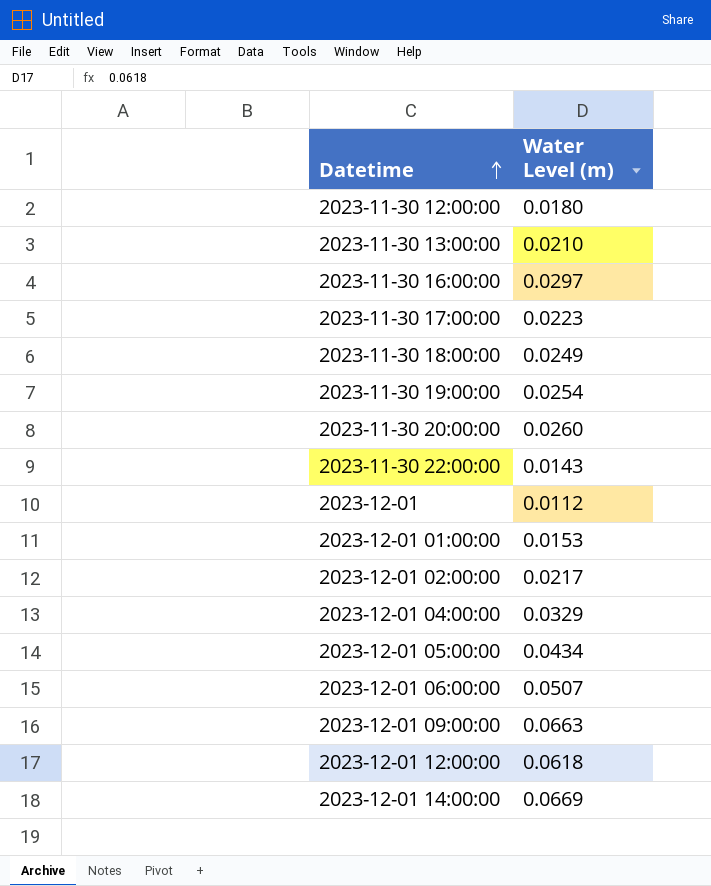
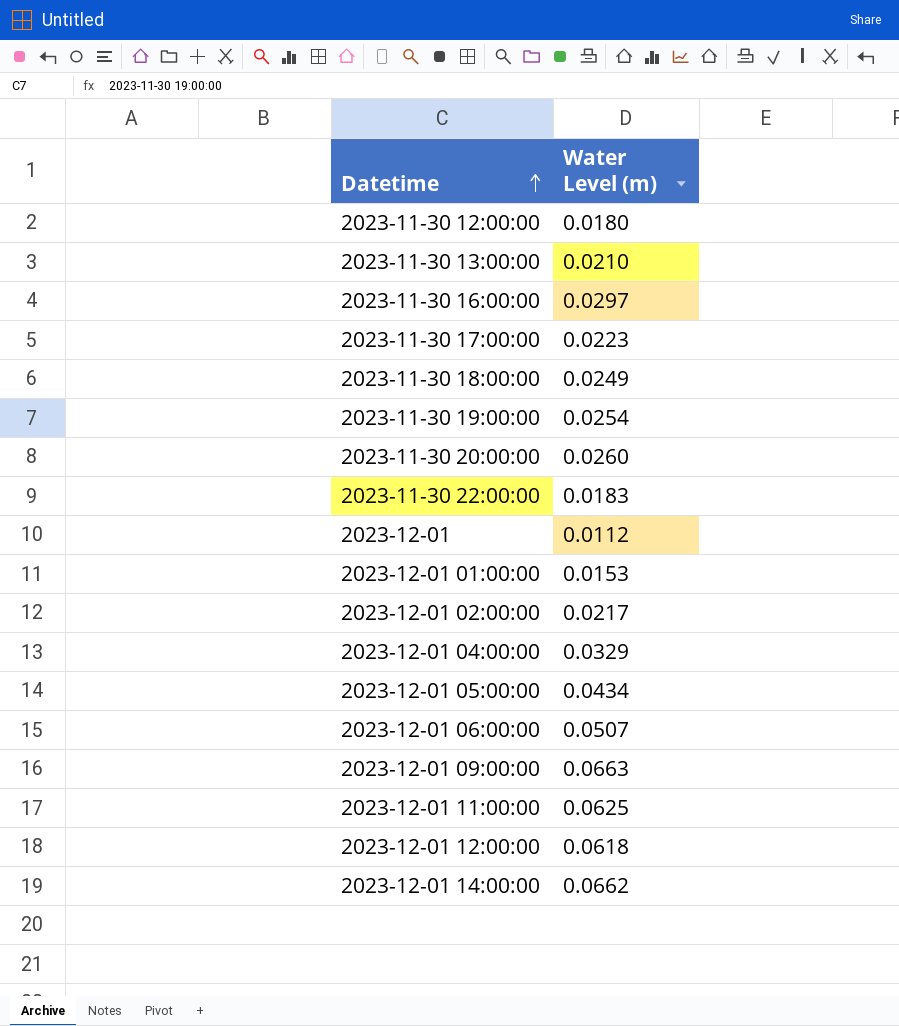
2023-11-30 22:00:00 | Water Level (m): 0.0143 -> 0.0183
row 2023-12-01 11:00:00: none -> 0.0625
2023-12-01 14:00:00 | Water Level (m): 0.0669 -> 0.0662

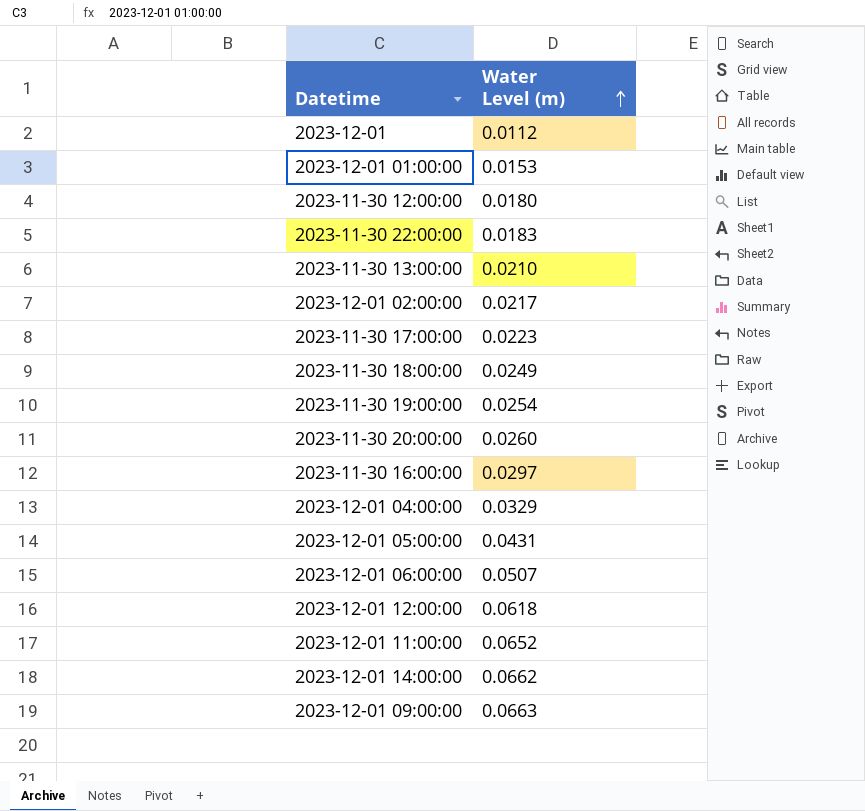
row order: Datetime ascending -> Water Level (m) ascending
2023-12-01 05:00:00 | Water Level (m): 0.0434 -> 0.0431
2023-12-01 11:00:00 | Water Level (m): 0.0625 -> 0.0652

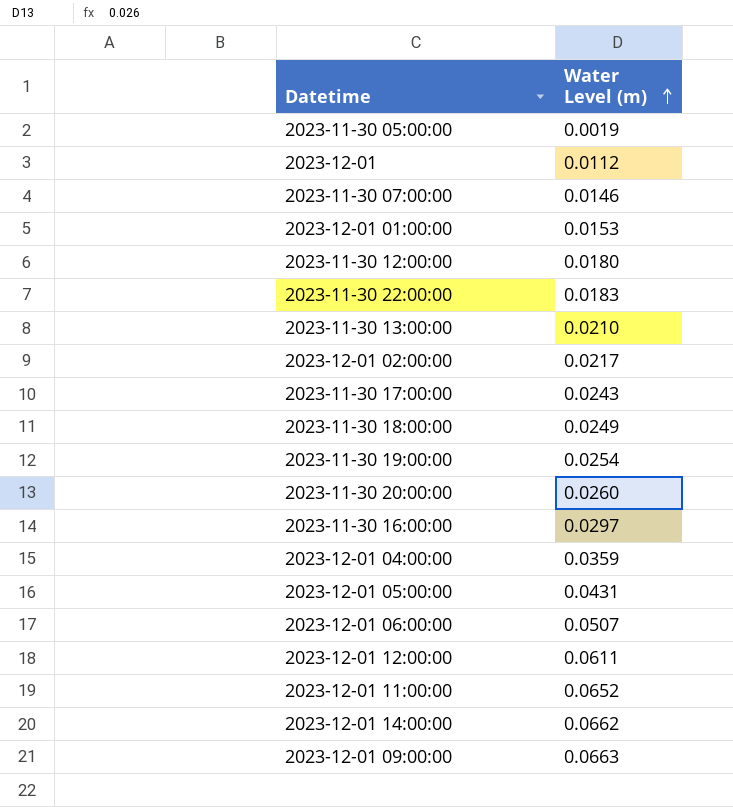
row 2023-11-30 05:00:00: none -> 0.0019
row 2023-11-30 07:00:00: none -> 0.0146
2023-11-30 17:00:00 | Water Level (m): 0.0223 -> 0.0243
2023-12-01 04:00:00 | Water Level (m): 0.0329 -> 0.0359
2023-12-01 12:00:00 | Water Level (m): 0.0618 -> 0.0611

